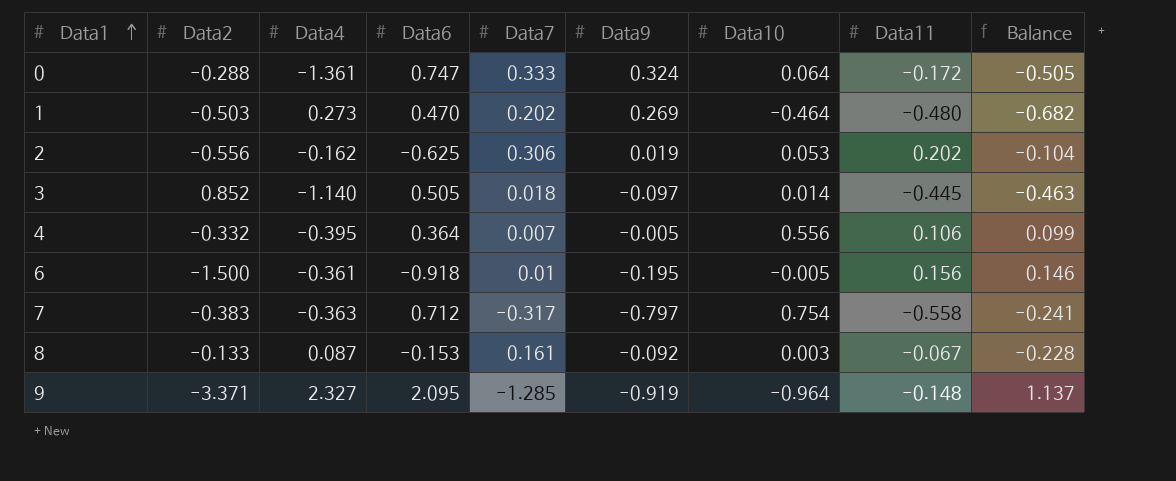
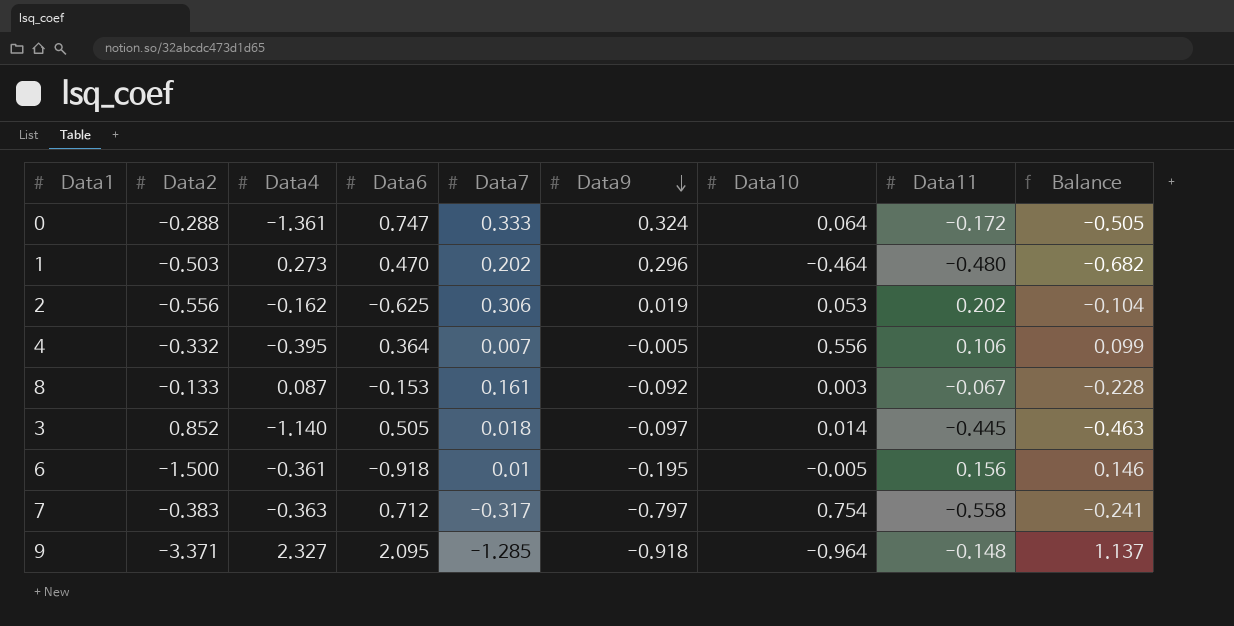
row order: Data1 ascending -> Data9 descending
1 | Data9: 0.269 -> 0.296
9 | Data9: -0.919 -> -0.918

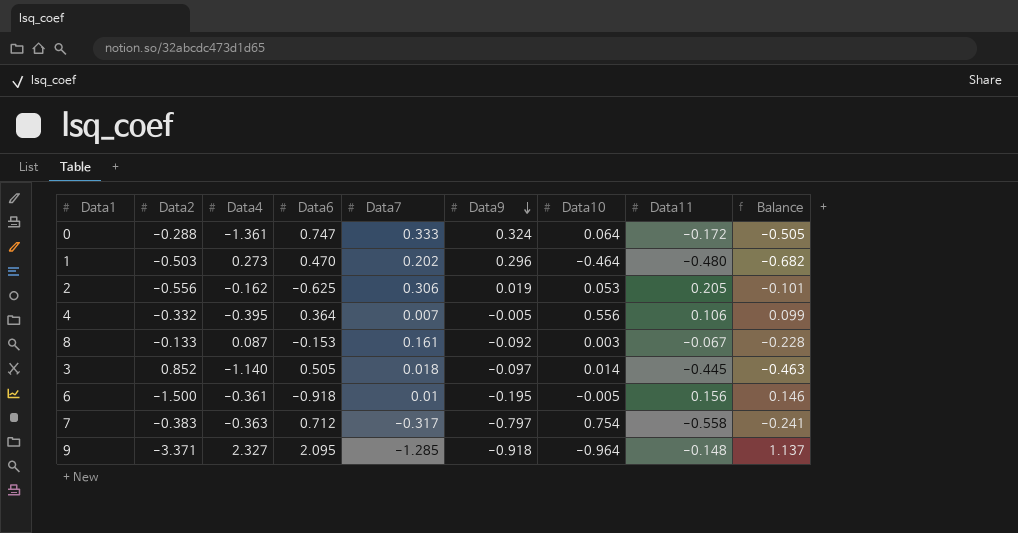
2 | Data11: 0.202 -> 0.205
2 | Balance: -0.104 -> -0.101

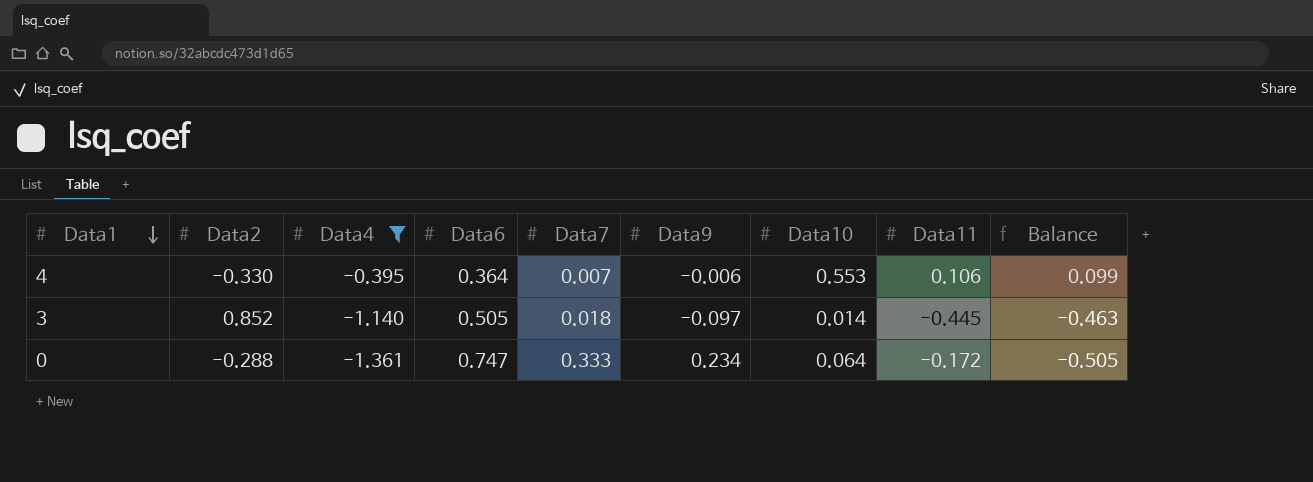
filter: none -> Data4 <= -0.395
row order: Data9 descending -> Data1 descending
4 | Data2: -0.332 -> -0.330
4 | Data9: -0.005 -> -0.006
4 | Data10: 0.556 -> 0.553
0 | Data9: 0.324 -> 0.234

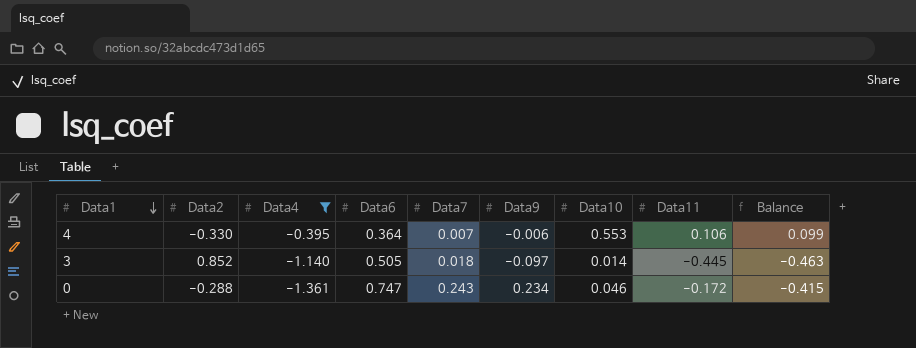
0 | Data7: 0.333 -> 0.243
0 | Data10: 0.064 -> 0.046
0 | Balance: -0.505 -> -0.415

